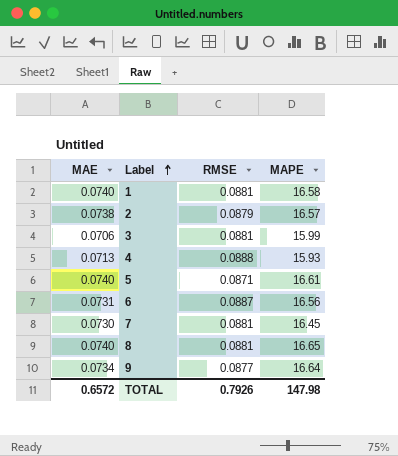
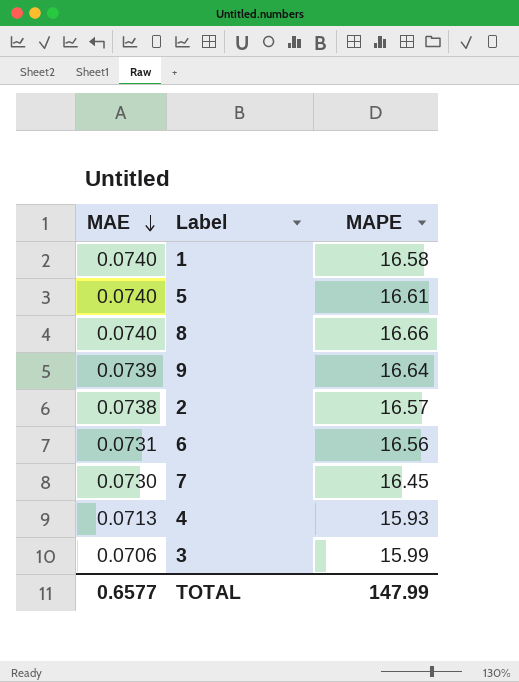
row order: Label ascending -> MAE descending
column RMSE | position: 3 -> none
8 | MAPE: 16.65 -> 16.66
9 | MAE: 0.0734 -> 0.0739
TOTAL | MAE: 0.6572 -> 0.6577
TOTAL | MAPE: 147.98 -> 147.99

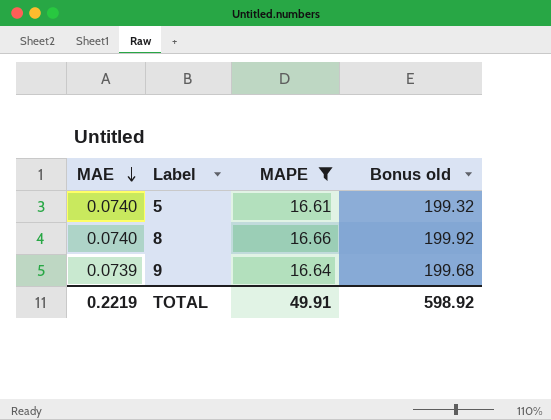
filter: none -> MAPE >= 16.61
column Bonus old | formula: none -> [MAPE] * 12
TOTAL | MAE: 0.6577 -> 0.2219
TOTAL | MAPE: 147.99 -> 49.91

